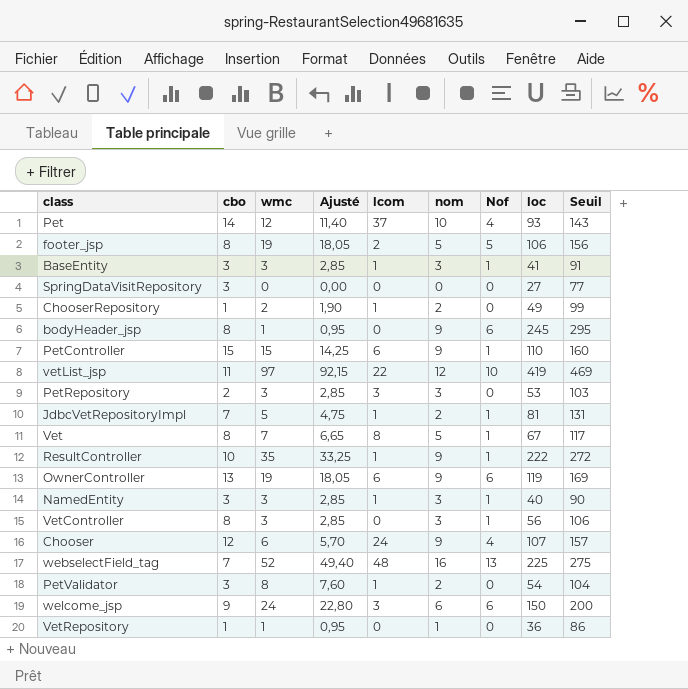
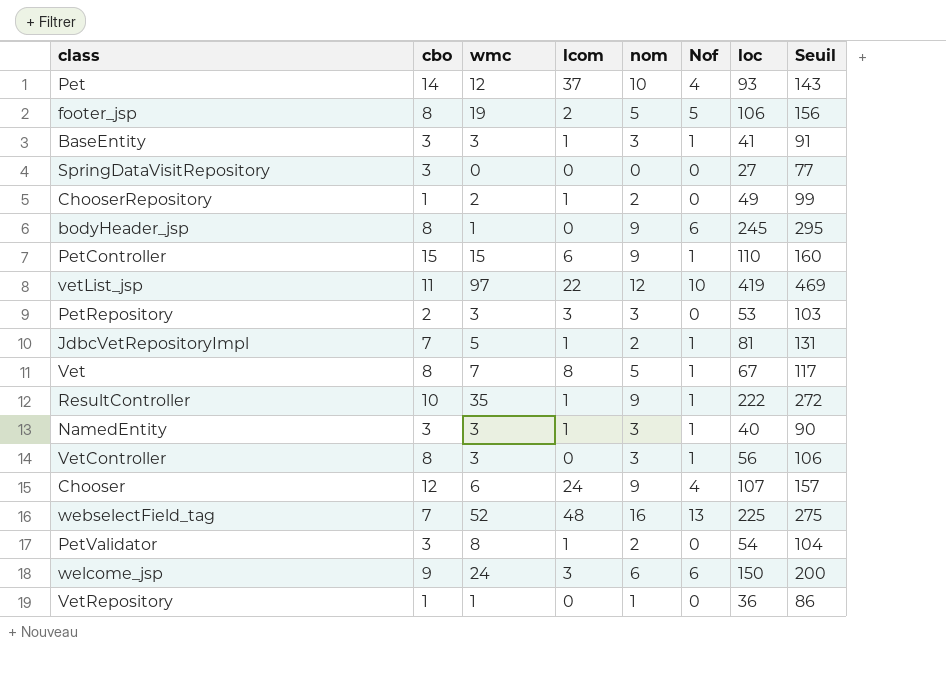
column Ajusté | formula: [wmc] * 0,95 -> none
row OwnerController: 13 | 19 | 18,05 | 6 | 9 | 6 | 119 | 169 -> none

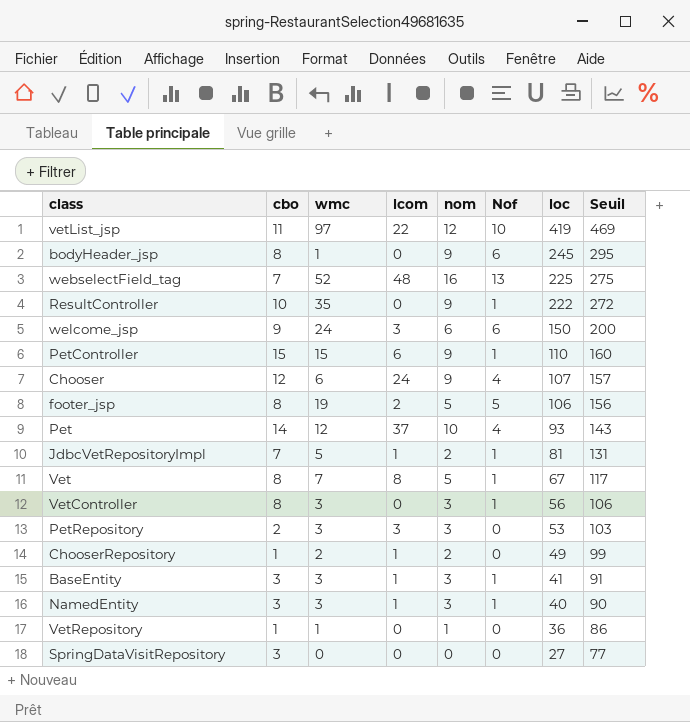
row order: none -> loc descending
row PetValidator: 3 | 8 | 1 | 2 | 0 | 54 | 104 -> none
ResultController | lcom: 1 -> 0

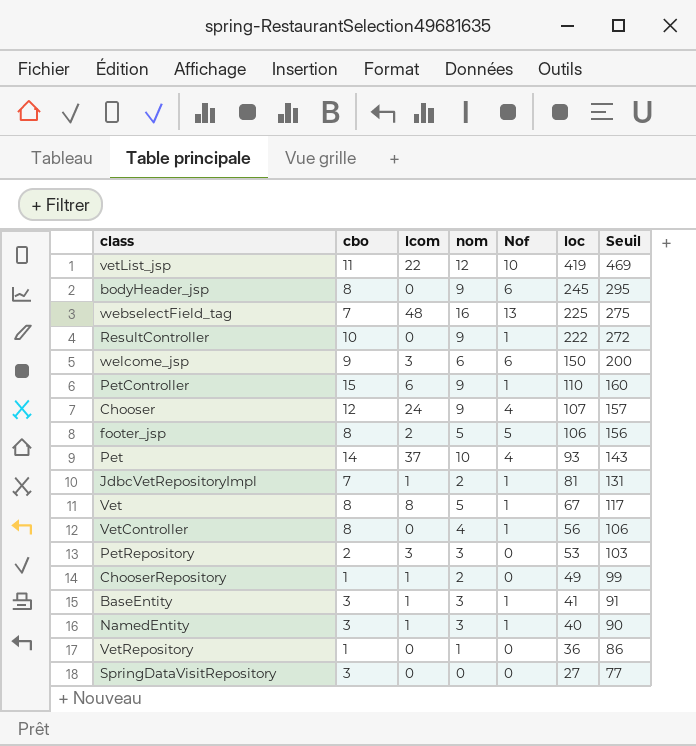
column wmc | position: 3 -> none
VetController | nom: 3 -> 4

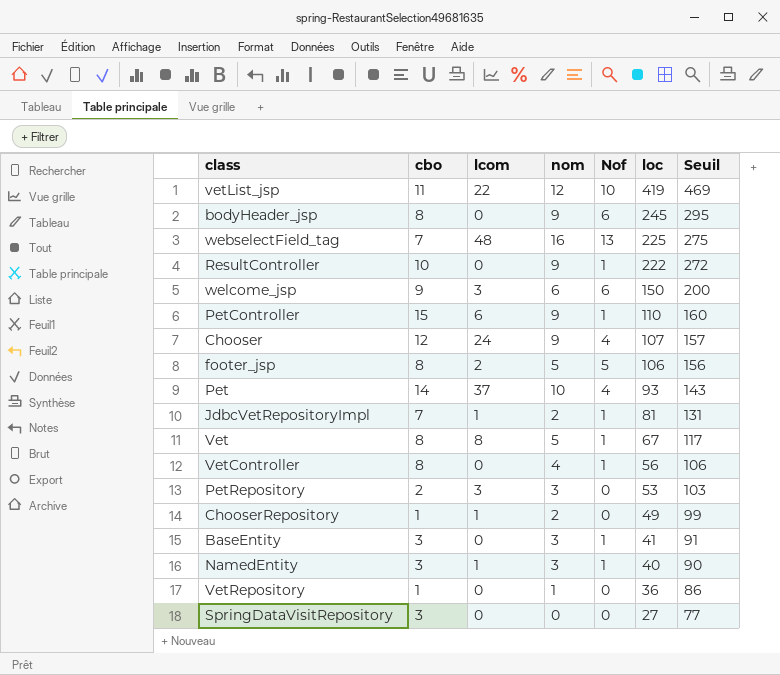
BaseEntity | lcom: 1 -> 0

